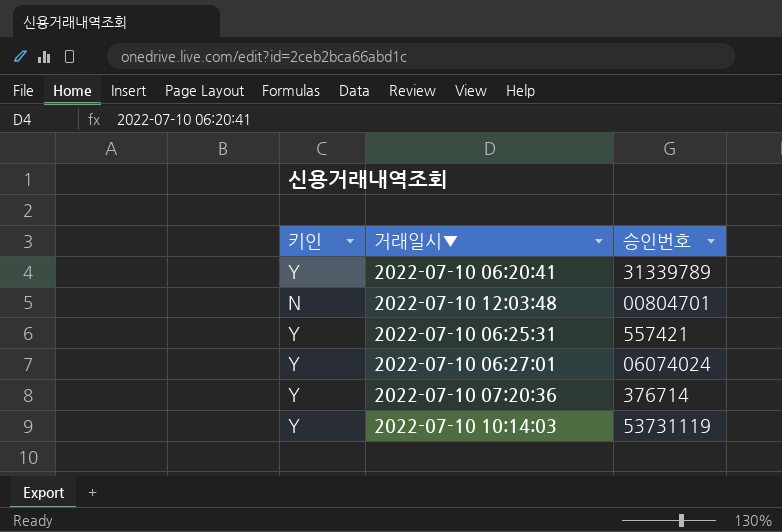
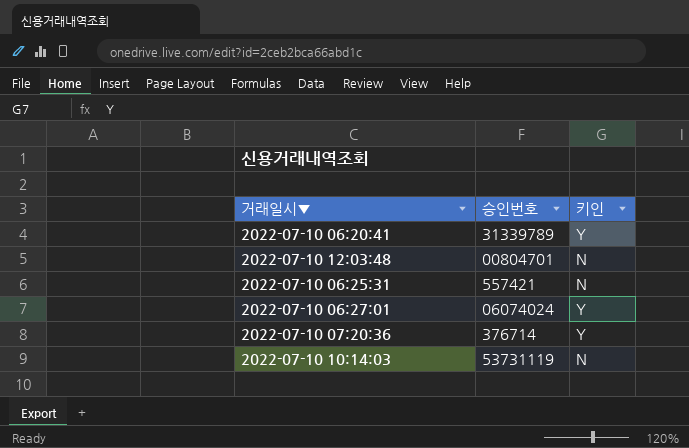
column 키인 | position: 1 -> 3
2022-07-10 06:25:31 | 키인: Y -> N
2022-07-10 10:14:03 | 키인: Y -> N

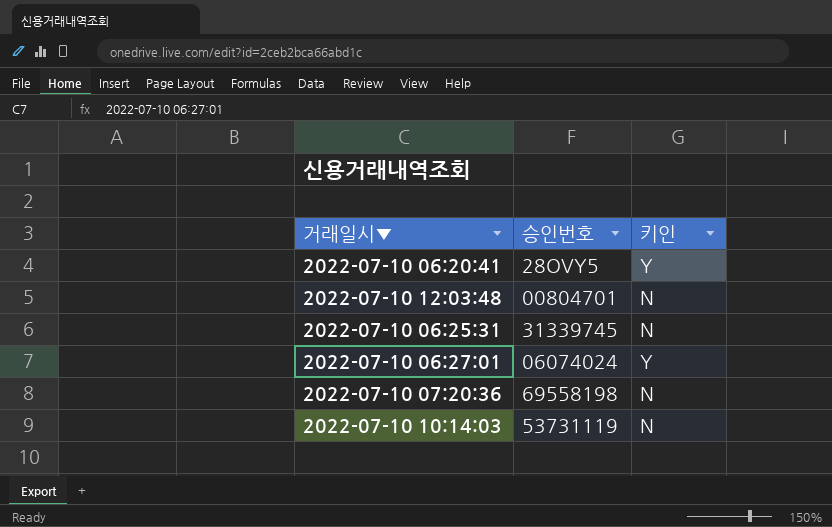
2022-07-10 06:20:41 | 승인번호: 31339789 -> 28OVY5
2022-07-10 06:25:31 | 승인번호: 557421 -> 31339745
2022-07-10 07:20:36 | 승인번호: 376714 -> 69558198
2022-07-10 07:20:36 | 키인: Y -> N

